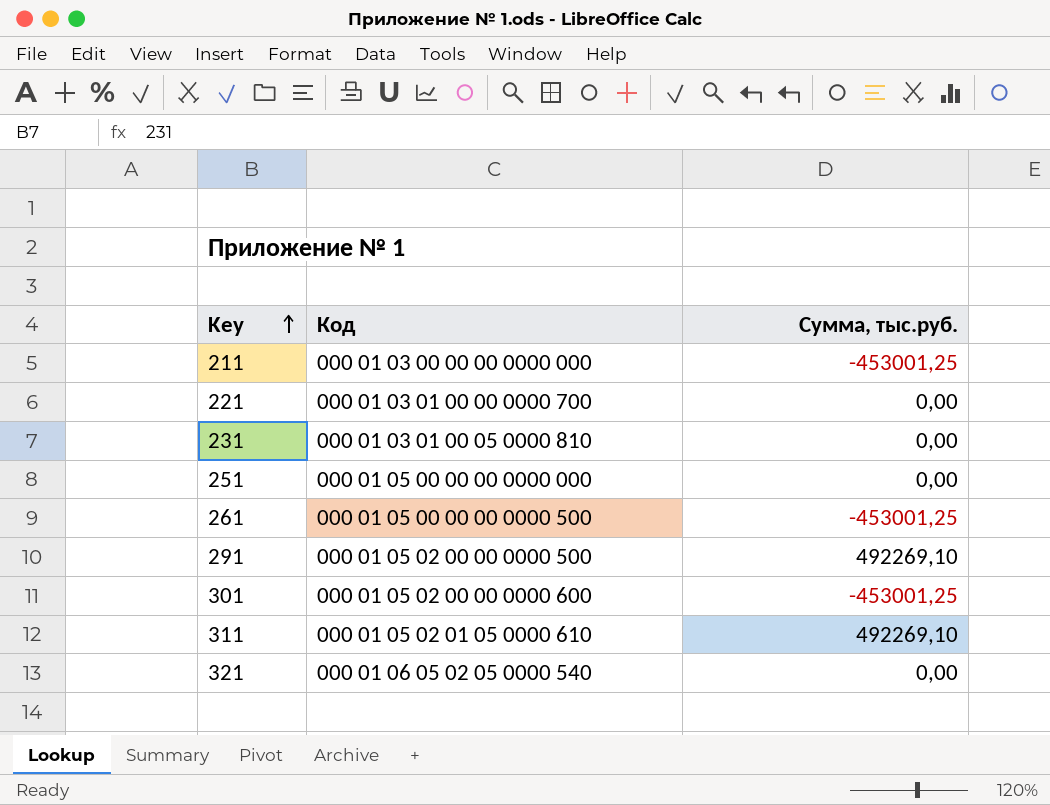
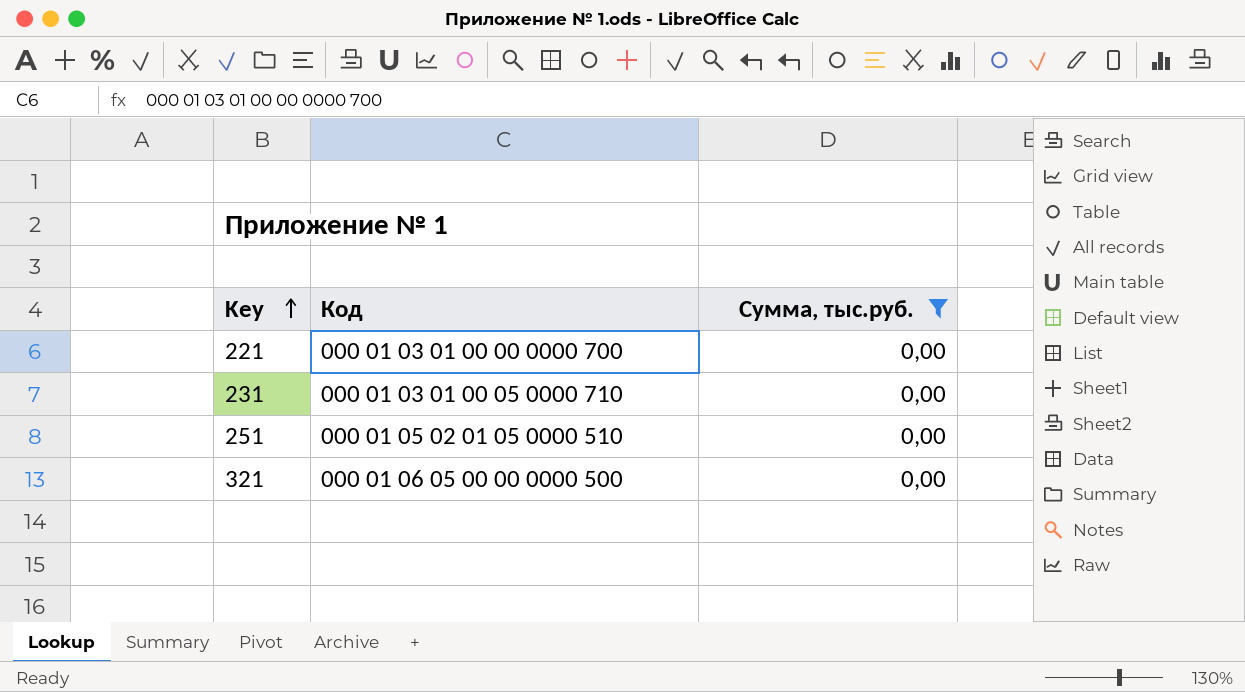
filter: none -> Сумма, тыс.руб. = 0,00
231 | Код: 000 01 03 01 00 05 0000 810 -> 000 01 03 01 00 05 0000 710
251 | Код: 000 01 05 00 00 00 0000 000 -> 000 01 05 02 01 05 0000 510
321 | Код: 000 01 06 05 02 05 0000 540 -> 000 01 06 05 00 00 0000 500

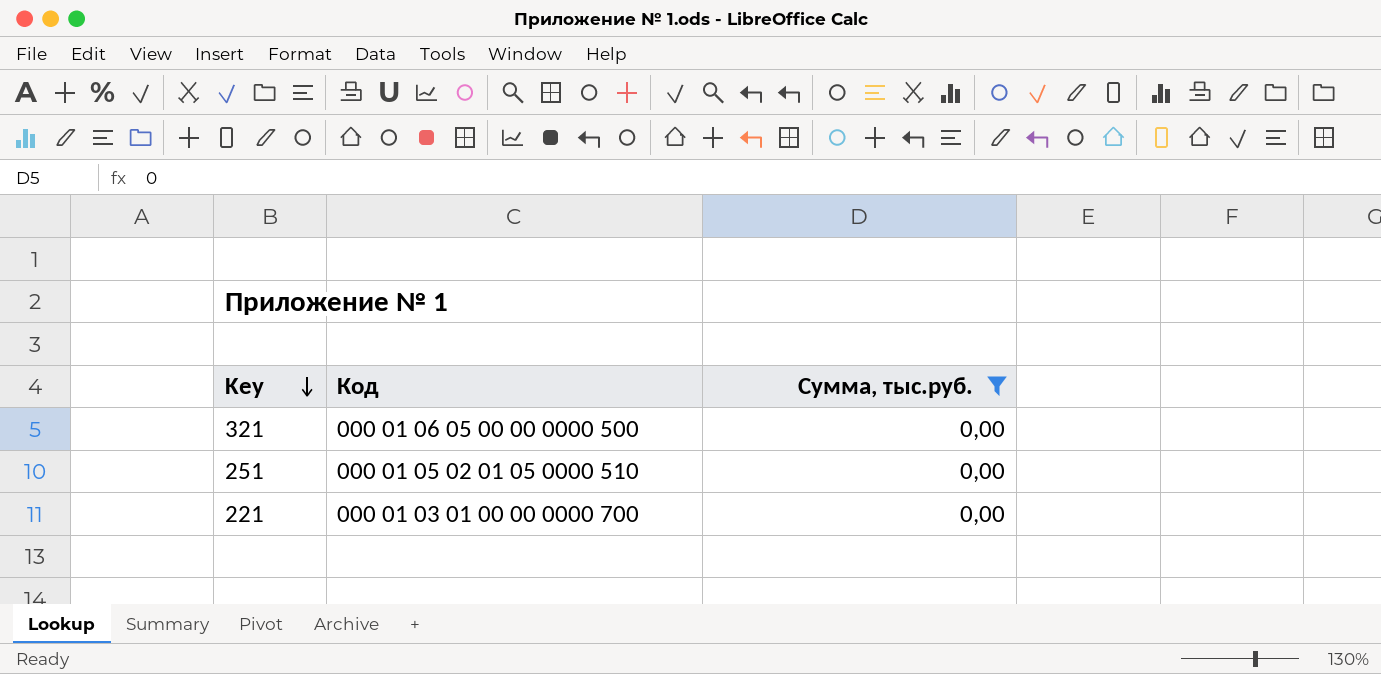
row order: Key ascending -> Key descending
row 231: 000 01 03 01 00 05 0000 710 | 0,00 -> none

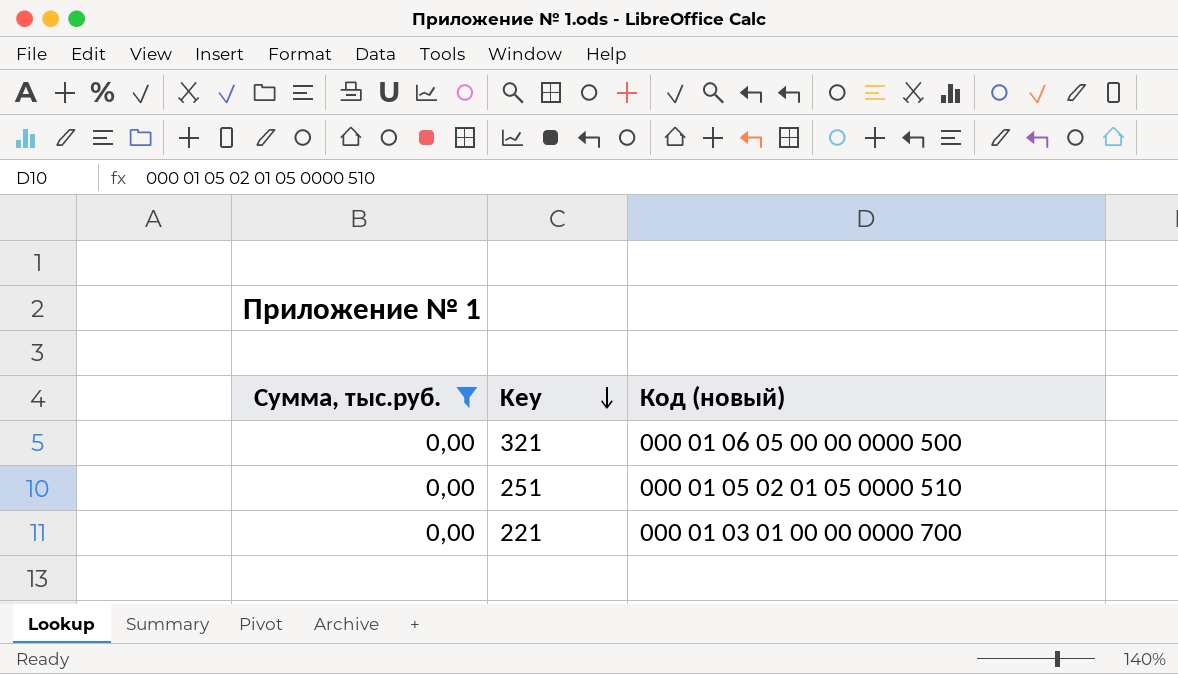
column Сумма, тыс.руб. | position: 3 -> 1
column name: Код -> Код (новый)

